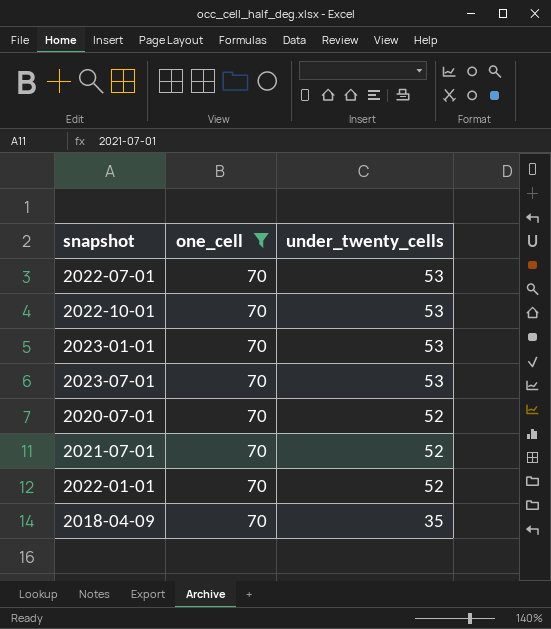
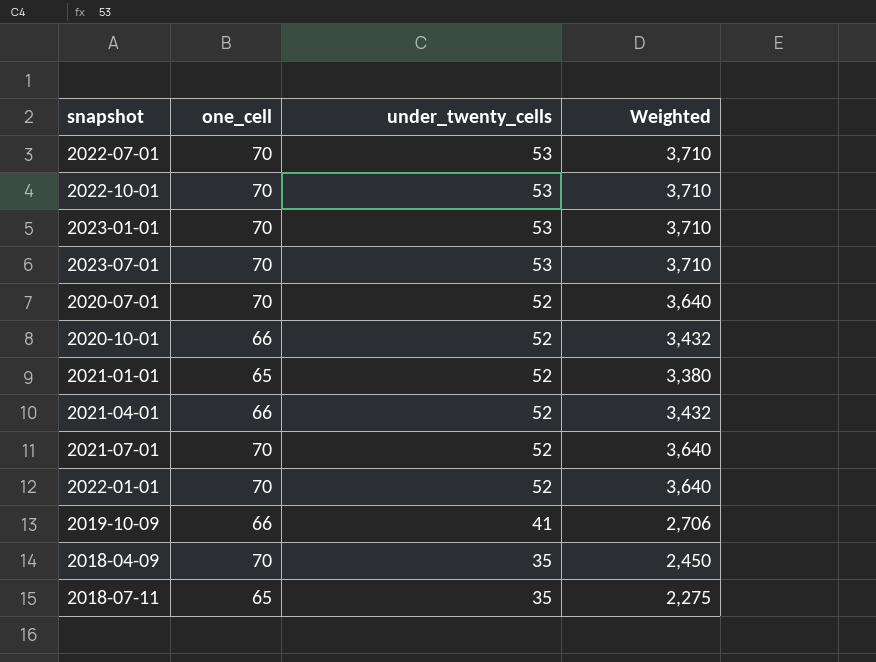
filter: one_cell = 70 -> none
column Weighted | formula: none -> [one_cell] * [under_twenty_cells]

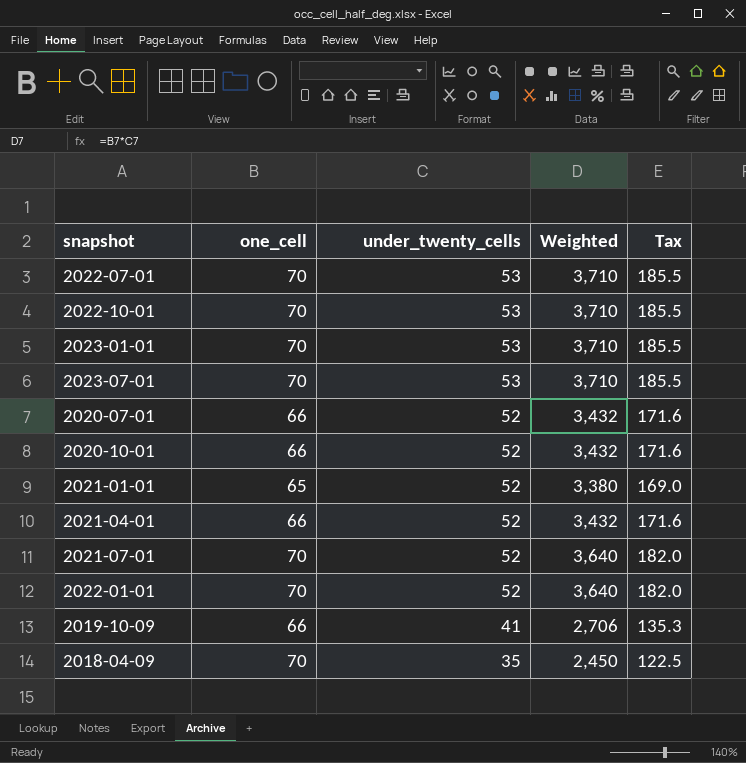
column Tax | formula: none -> [Weighted] * 0.05
row 2018-07-11: 65 | 35 | 2,275 -> none
2020-07-01 | one_cell: 70 -> 66
2020-07-01 | Weighted: 3,640 -> 3,432

